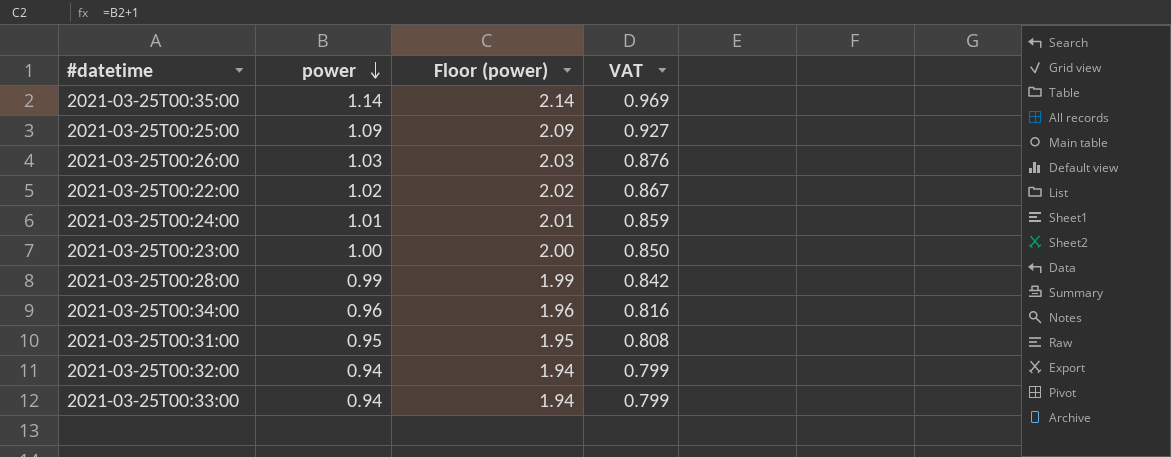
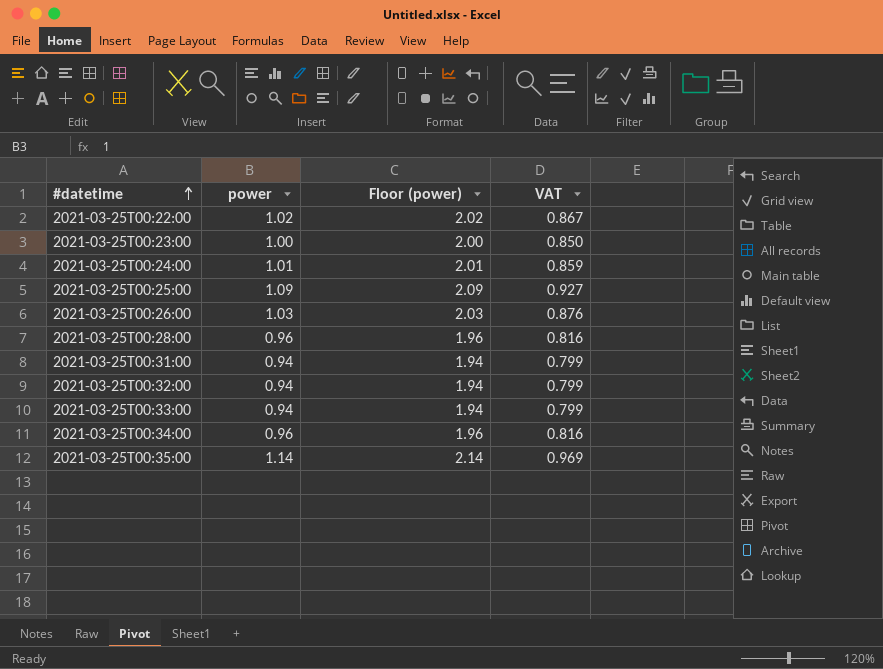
row order: power descending -> #datetime ascending
2021-03-25T00:28:00 | power: 0.99 -> 0.96
2021-03-25T00:28:00 | Floor (power): 1.99 -> 1.96
2021-03-25T00:28:00 | VAT: 0.842 -> 0.816
2021-03-25T00:31:00 | power: 0.95 -> 0.94
2021-03-25T00:31:00 | Floor (power): 1.95 -> 1.94
2021-03-25T00:31:00 | VAT: 0.808 -> 0.799

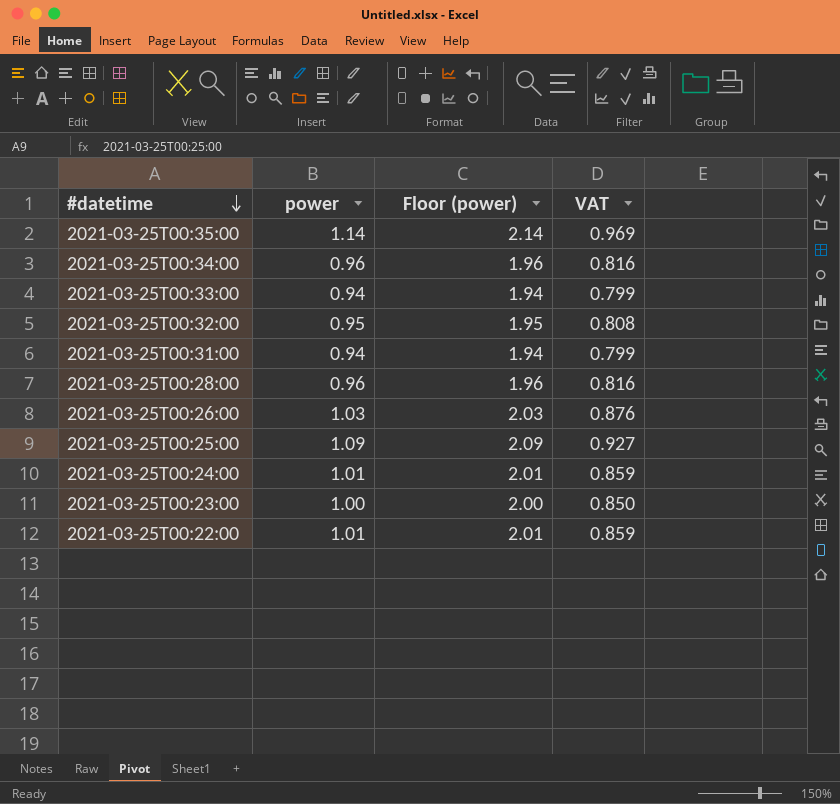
row order: #datetime ascending -> #datetime descending
2021-03-25T00:32:00 | power: 0.94 -> 0.95
2021-03-25T00:32:00 | Floor (power): 1.94 -> 1.95
2021-03-25T00:32:00 | VAT: 0.799 -> 0.808
2021-03-25T00:22:00 | power: 1.02 -> 1.01
2021-03-25T00:22:00 | Floor (power): 2.02 -> 2.01
2021-03-25T00:22:00 | VAT: 0.867 -> 0.859

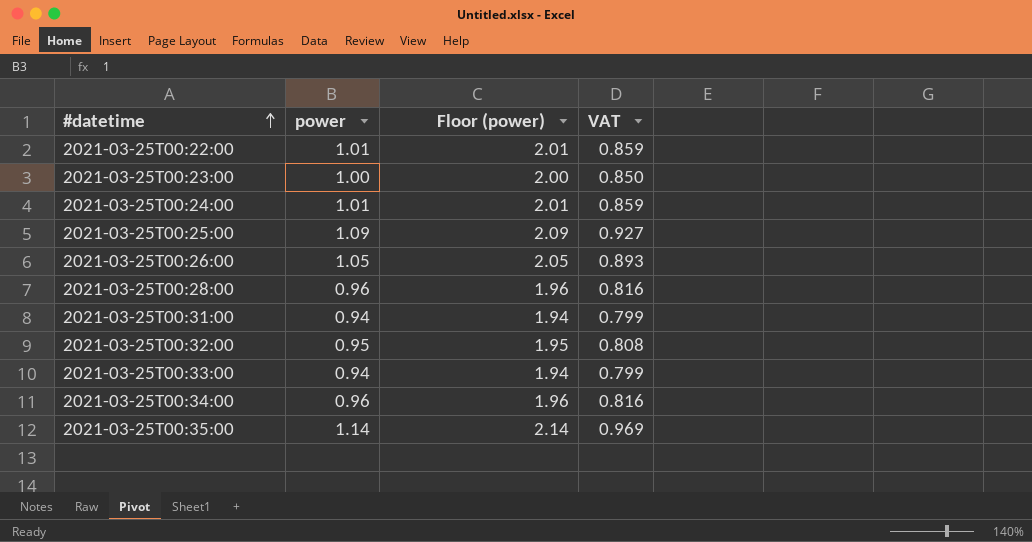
row order: #datetime descending -> #datetime ascending
2021-03-25T00:26:00 | power: 1.03 -> 1.05
2021-03-25T00:26:00 | Floor (power): 2.03 -> 2.05
2021-03-25T00:26:00 | VAT: 0.876 -> 0.893

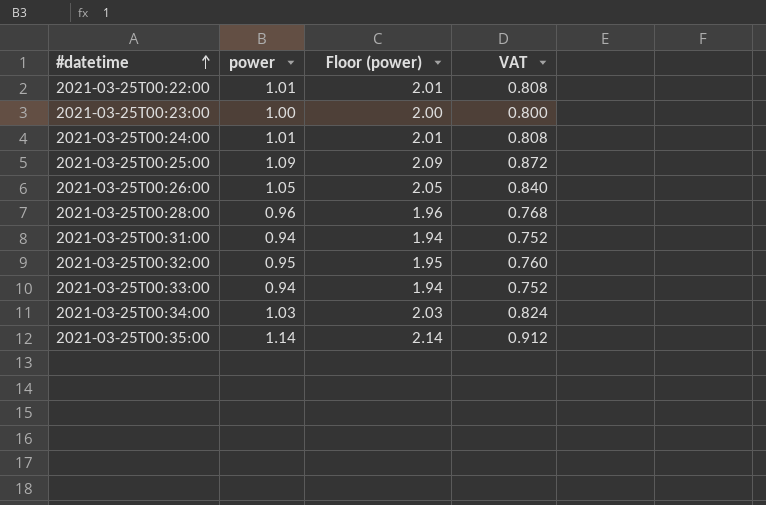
column VAT | formula: [power] * 0.85 -> [power] * 0.8
2021-03-25T00:34:00 | power: 0.96 -> 1.03
2021-03-25T00:34:00 | Floor (power): 1.96 -> 2.03

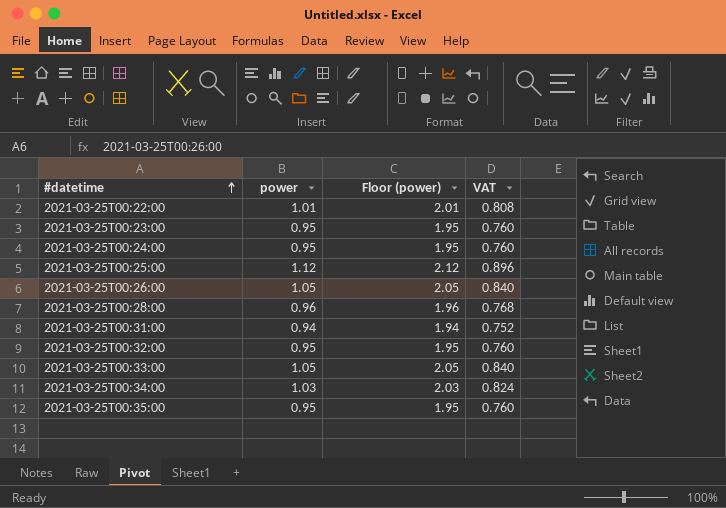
2021-03-25T00:23:00 | power: 1.00 -> 0.95
2021-03-25T00:23:00 | Floor (power): 2.00 -> 1.95
2021-03-25T00:23:00 | VAT: 0.800 -> 0.760
2021-03-25T00:24:00 | power: 1.01 -> 0.95
2021-03-25T00:24:00 | Floor (power): 2.01 -> 1.95
2021-03-25T00:24:00 | VAT: 0.808 -> 0.760
2021-03-25T00:25:00 | power: 1.09 -> 1.12
2021-03-25T00:25:00 | Floor (power): 2.09 -> 2.12
2021-03-25T00:25:00 | VAT: 0.872 -> 0.896
2021-03-25T00:33:00 | power: 0.94 -> 1.05
2021-03-25T00:33:00 | Floor (power): 1.94 -> 2.05
2021-03-25T00:33:00 | VAT: 0.752 -> 0.840
2021-03-25T00:35:00 | power: 1.14 -> 0.95
2021-03-25T00:35:00 | Floor (power): 2.14 -> 1.95
2021-03-25T00:35:00 | VAT: 0.912 -> 0.760

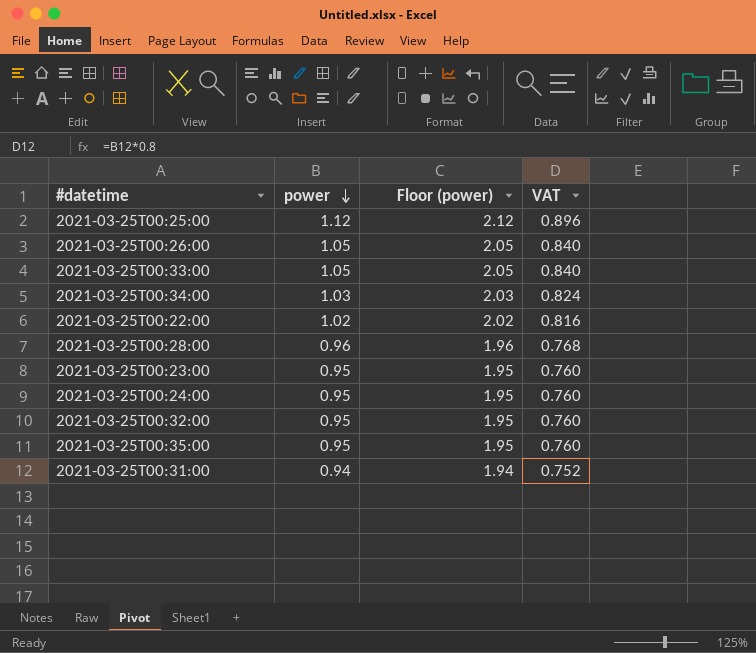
row order: #datetime ascending -> power descending
2021-03-25T00:22:00 | power: 1.01 -> 1.02
2021-03-25T00:22:00 | Floor (power): 2.01 -> 2.02
2021-03-25T00:22:00 | VAT: 0.808 -> 0.816

